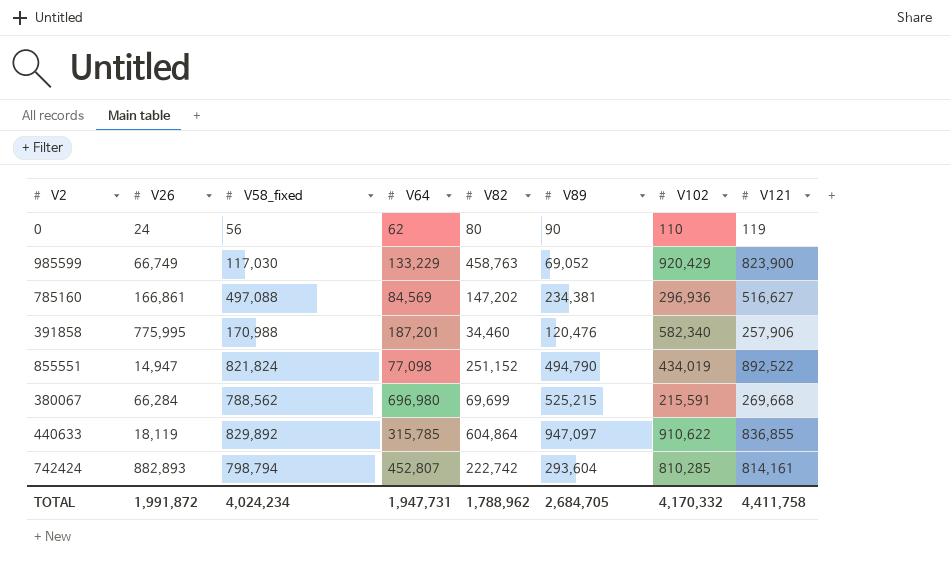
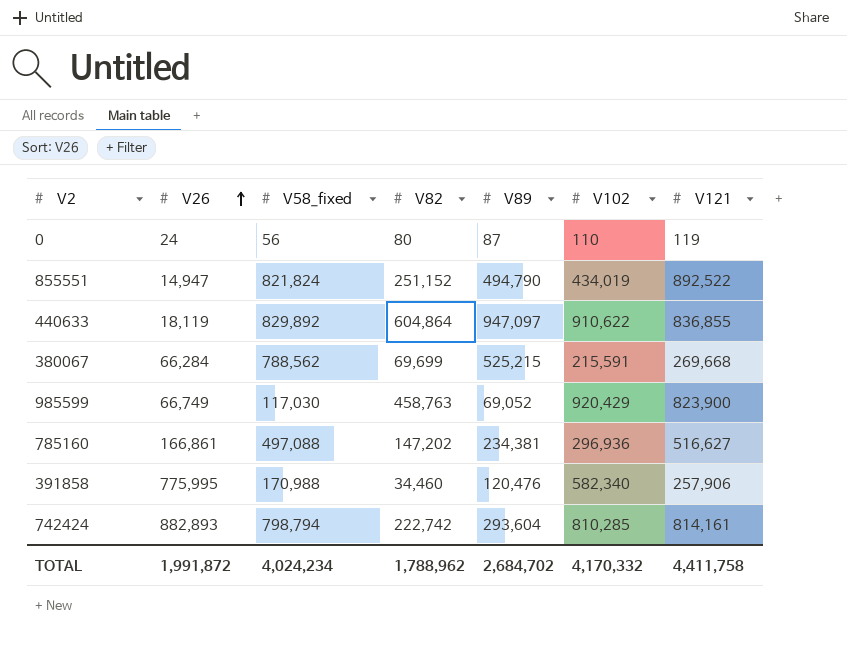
row order: none -> V26 ascending
column V64 | position: 4 -> none
0 | V89: 90 -> 87
TOTAL | V89: 2,684,705 -> 2,684,702

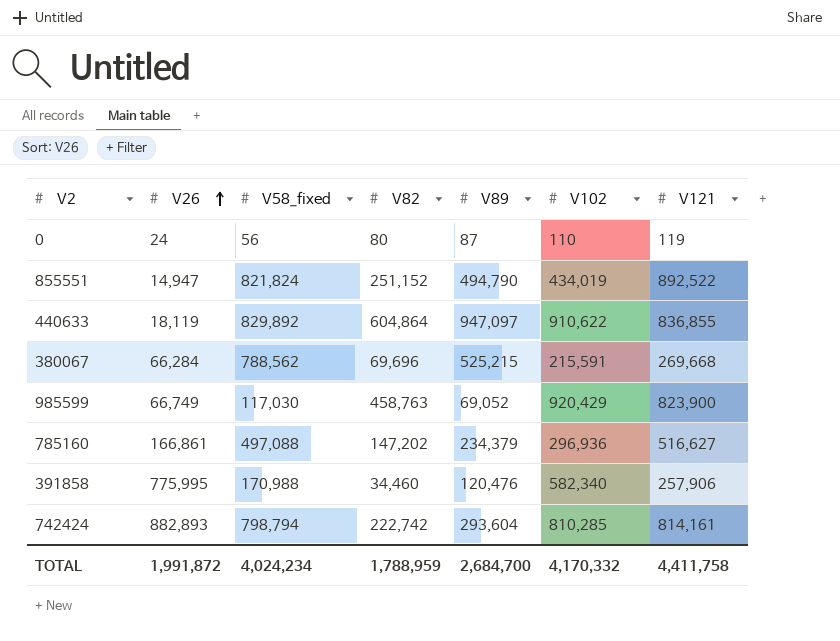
380067 | V82: 69,699 -> 69,696
785160 | V89: 234,381 -> 234,379
TOTAL | V82: 1,788,962 -> 1,788,959
TOTAL | V89: 2,684,702 -> 2,684,700

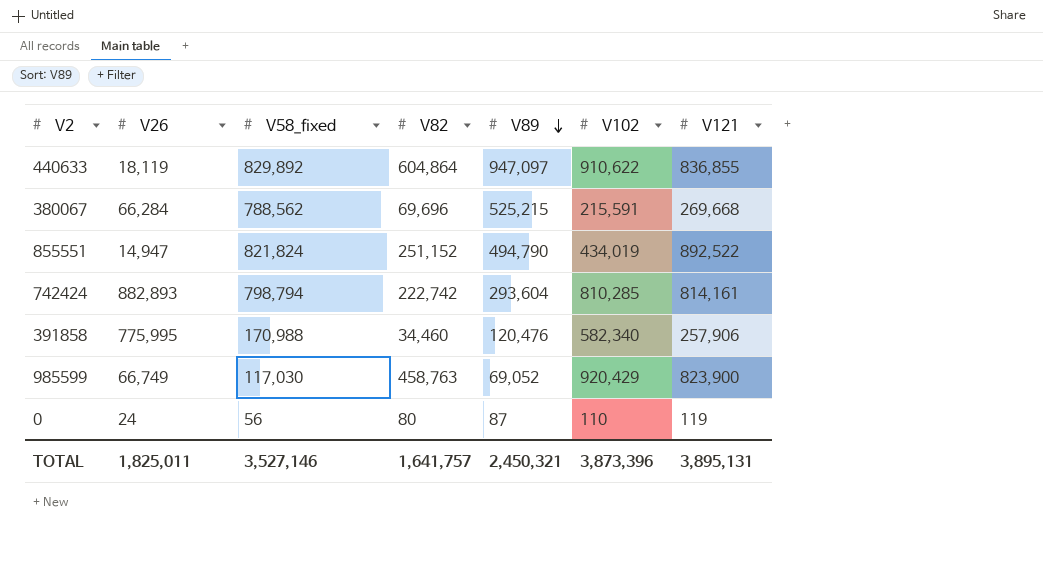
row order: V26 ascending -> V89 descending
row 785160: 166,861 | 497,088 | 147,202 | 234,379 | 296,936 | 516,627 -> none
TOTAL | V26: 1,991,872 -> 1,825,011
TOTAL | V58_fixed: 4,024,234 -> 3,527,146
TOTAL | V82: 1,788,959 -> 1,641,757
TOTAL | V89: 2,684,700 -> 2,450,321
TOTAL | V102: 4,170,332 -> 3,873,396
TOTAL | V121: 4,411,758 -> 3,895,131

